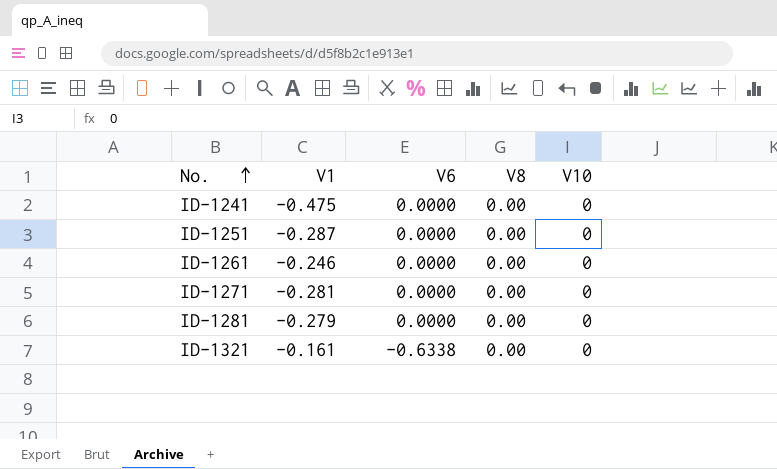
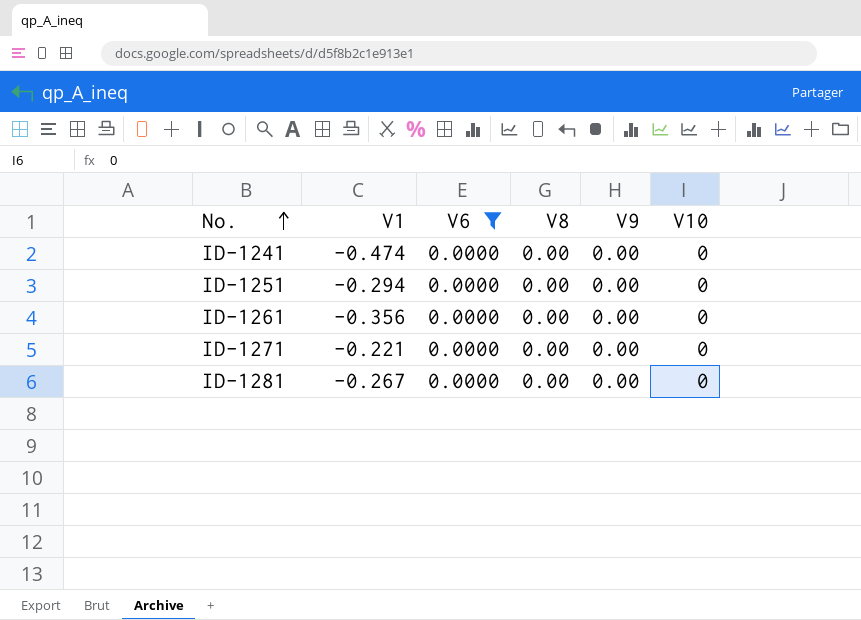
filter: none -> V6 = 0.0000
column V9 | position: none -> 5
ID-1241 | V1: -0.475 -> -0.474
ID-1251 | V1: -0.287 -> -0.294
ID-1261 | V1: -0.246 -> -0.356
ID-1271 | V1: -0.281 -> -0.221
ID-1281 | V1: -0.279 -> -0.267

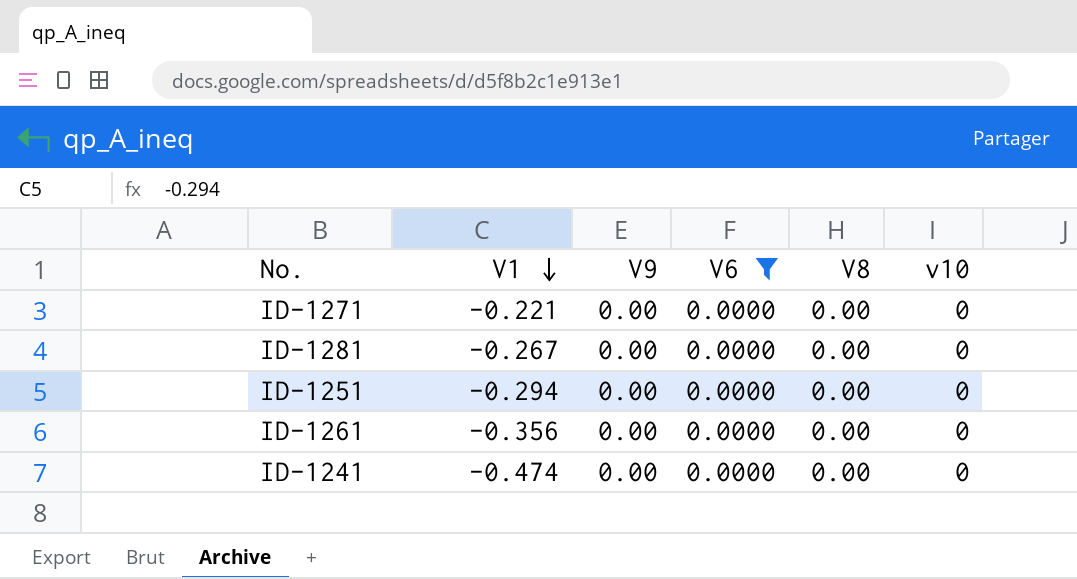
row order: No. ascending -> V1 descending
column V9 | position: 5 -> 3
column name: V10 -> v10

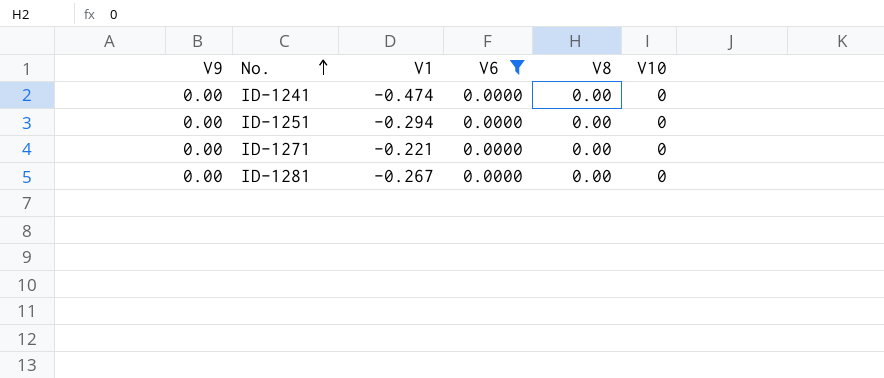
row order: V1 descending -> No. ascending
column V9 | position: 3 -> 1
column name: v10 -> V10
row ID-1261: -0.356 | 0.00 | 0.0000 | 0.00 | 0 -> none

